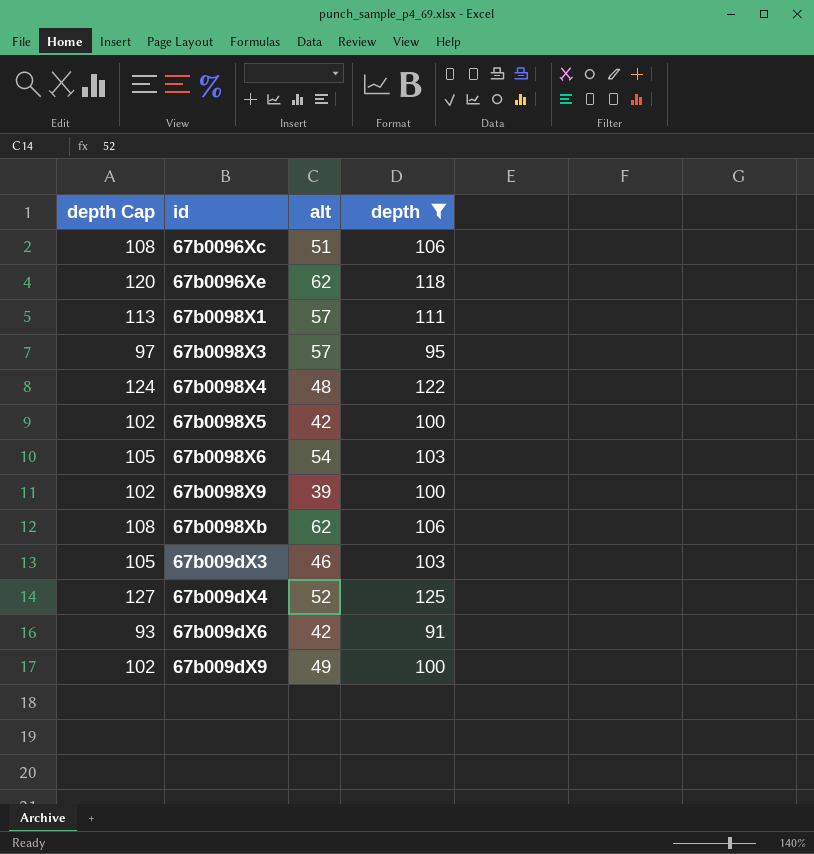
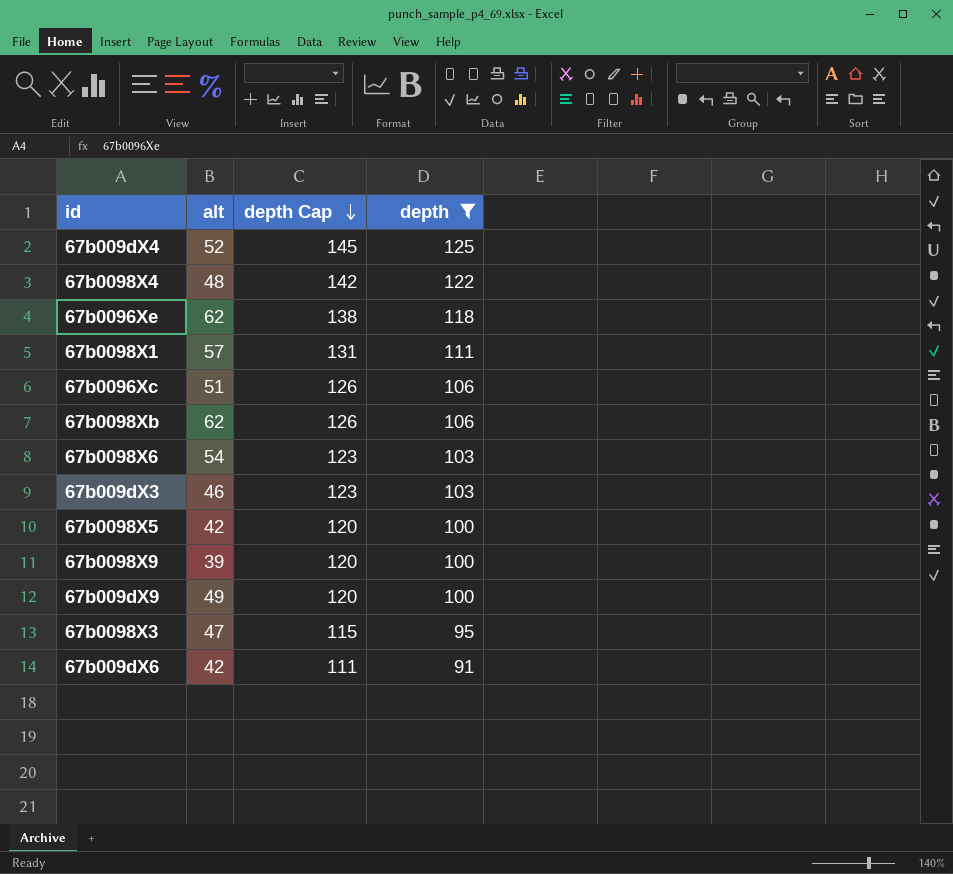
row order: none -> depth Cap descending
column depth Cap | formula: [depth] + 2 -> [depth] + 20
column depth Cap | position: 1 -> 3
67b0098X3 | alt: 57 -> 47

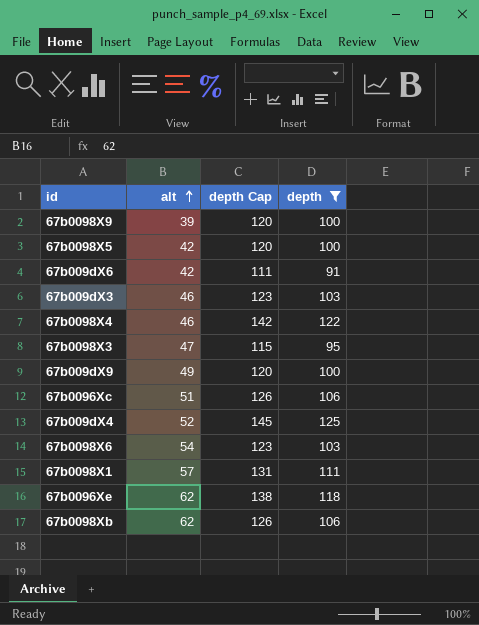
row order: depth Cap descending -> alt ascending
67b0098X4 | alt: 48 -> 46

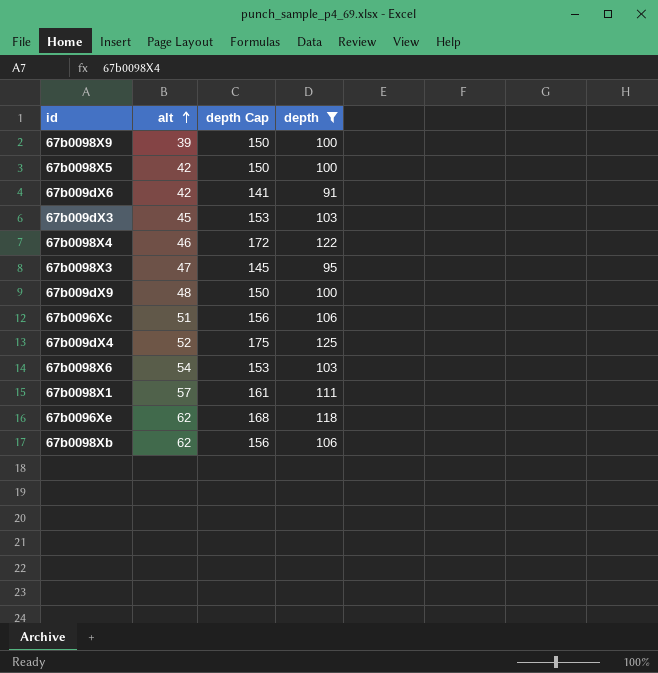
column depth Cap | formula: [depth] + 20 -> [depth] + 50
67b009dX3 | alt: 46 -> 45
67b009dX9 | alt: 49 -> 48

